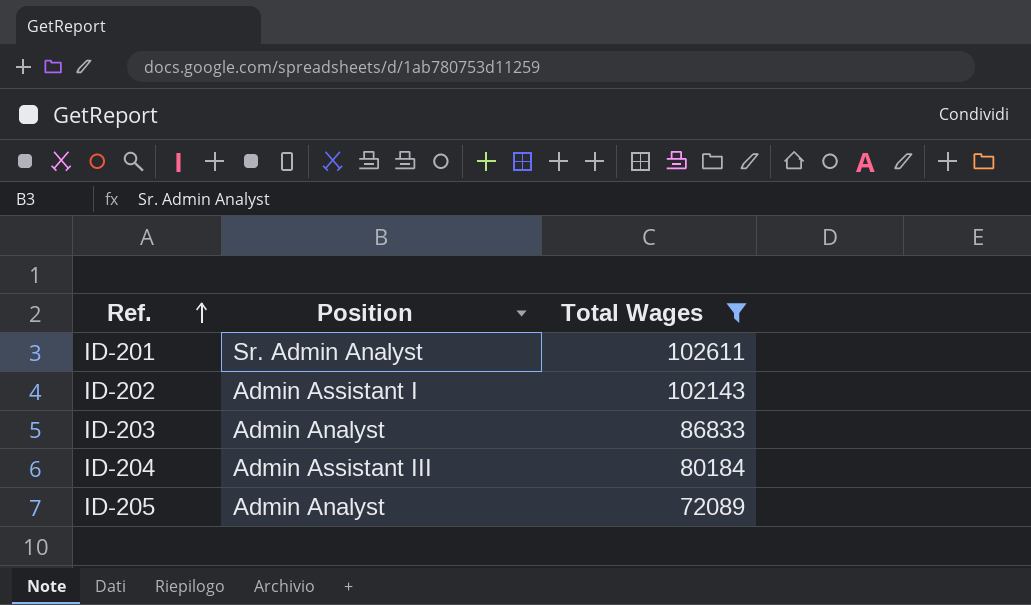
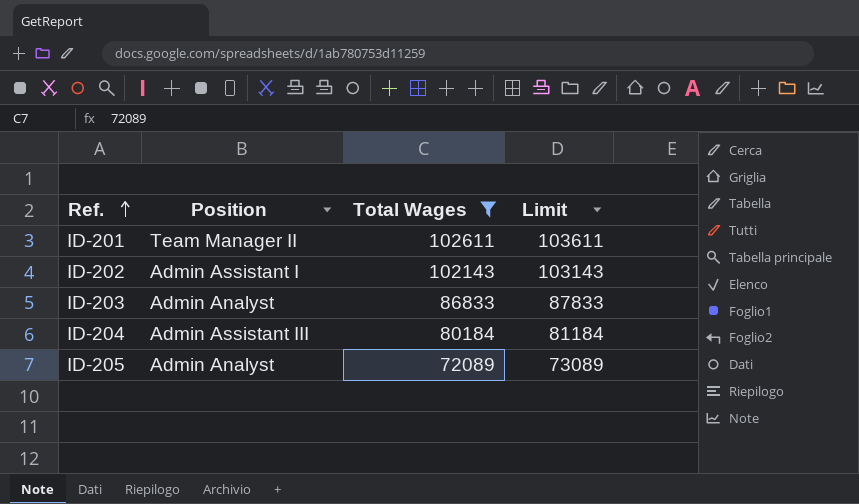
column Limit | formula: none -> [Total Wages] + 1000
ID-201 | Position: Sr. Admin Analyst -> Team Manager II

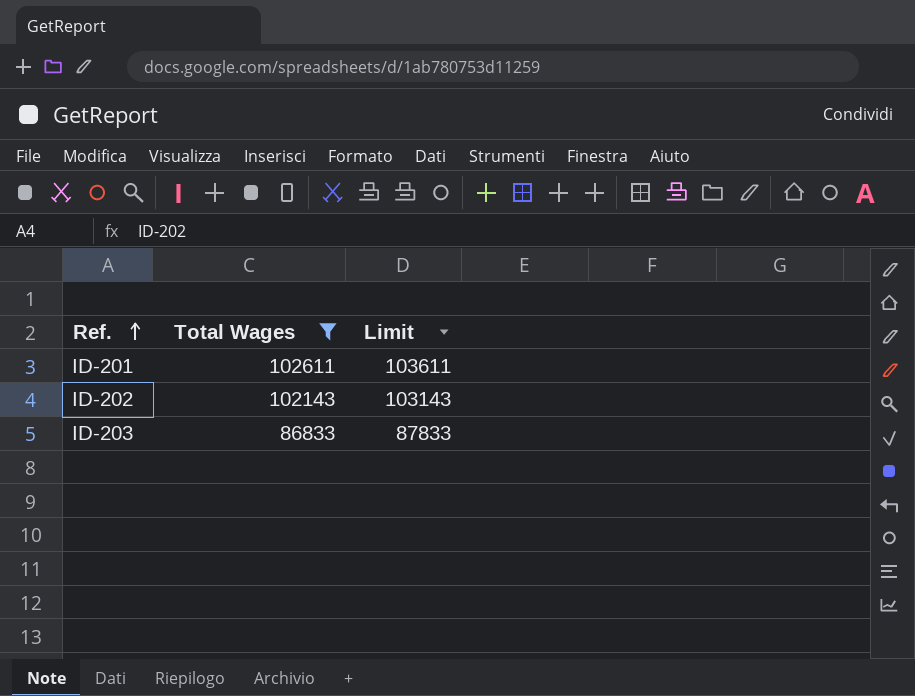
column Position | position: 2 -> none
row ID-204: Admin Assistant III | 80184 | 81184 -> none
row ID-205: Admin Analyst | 72089 | 73089 -> none

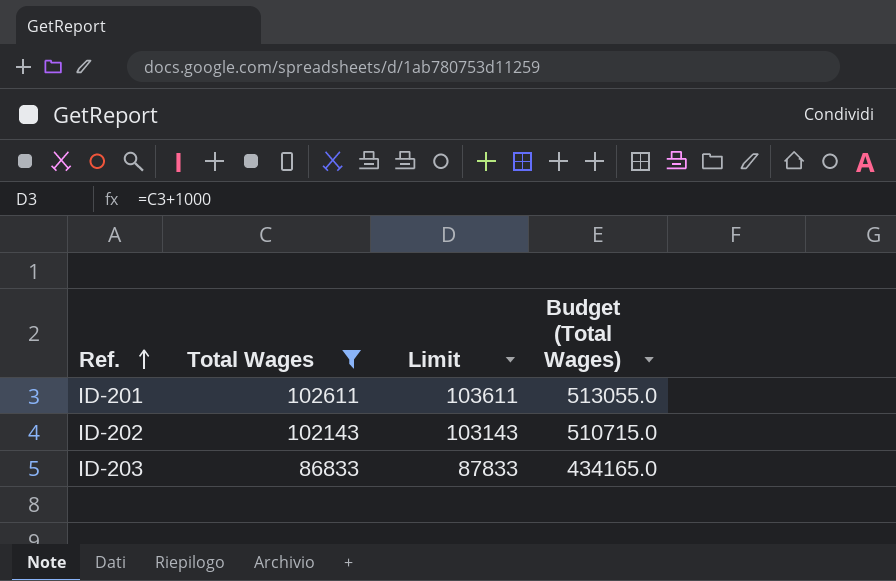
column Budget (Total Wages) | formula: none -> [Total Wages] * 5

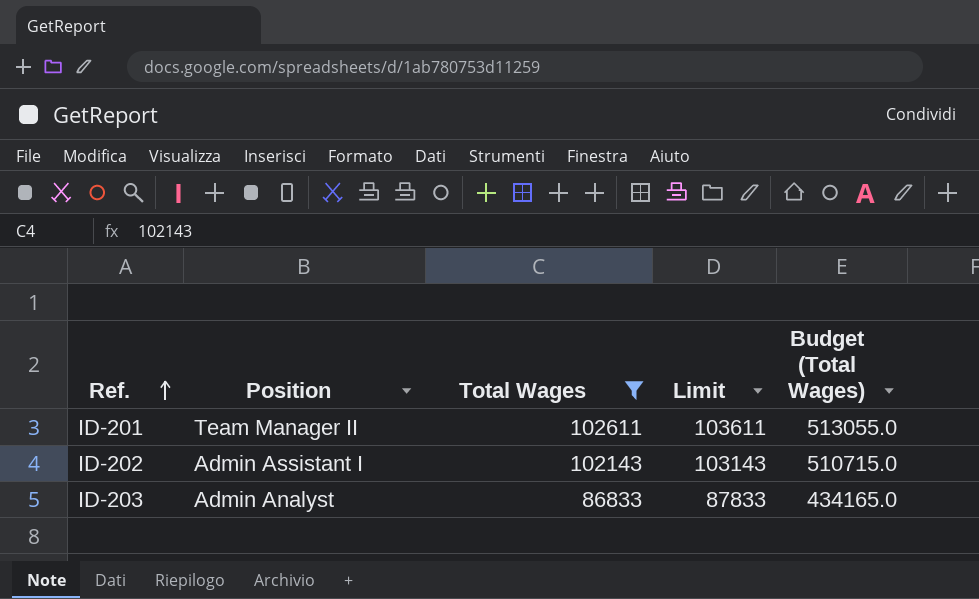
column Position | position: none -> 2

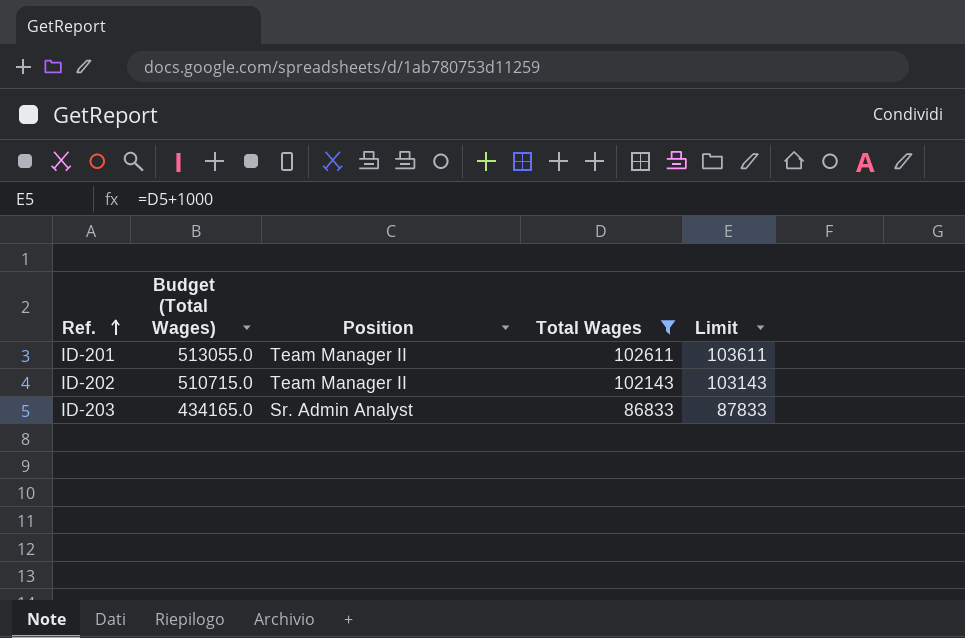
column Budget (Total Wages) | position: 5 -> 2
ID-202 | Position: Admin Assistant I -> Team Manager II
ID-203 | Position: Admin Analyst -> Sr. Admin Analyst

